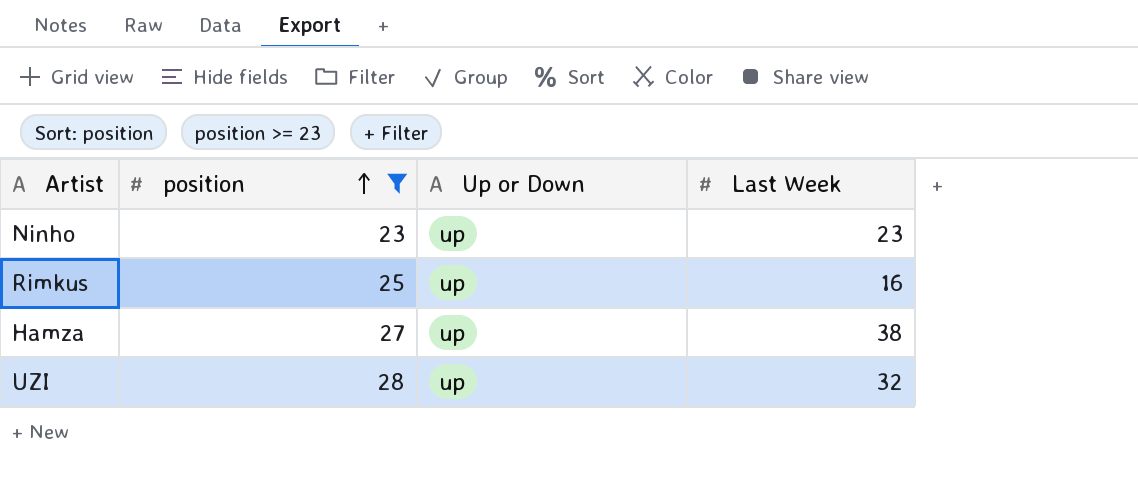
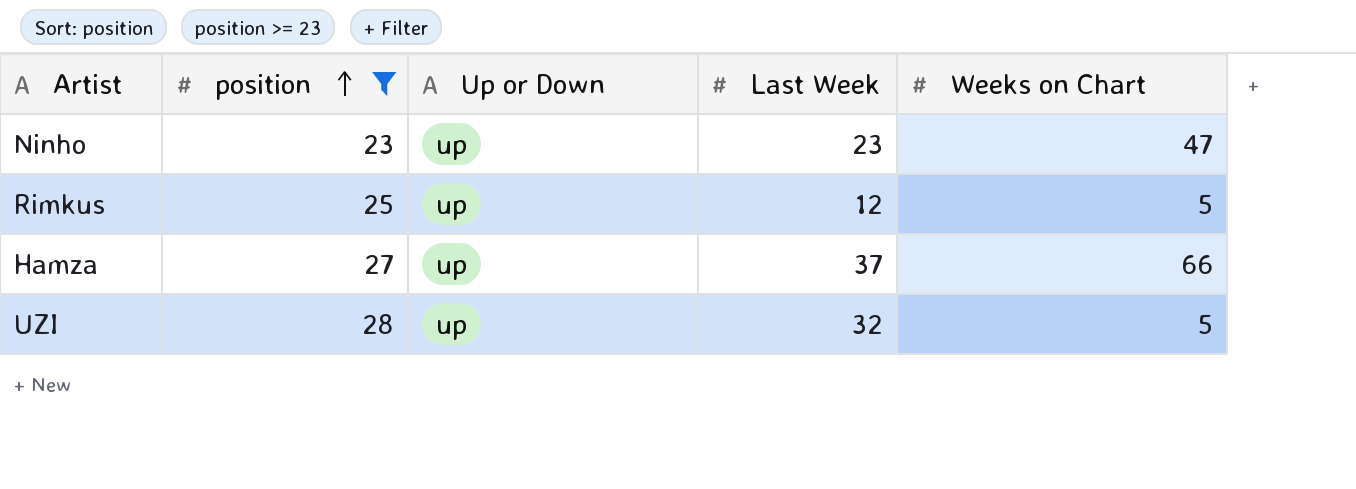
column Weeks on Chart | position: none -> 5
Rimkus | Last Week: 16 -> 12
Hamza | Last Week: 38 -> 37

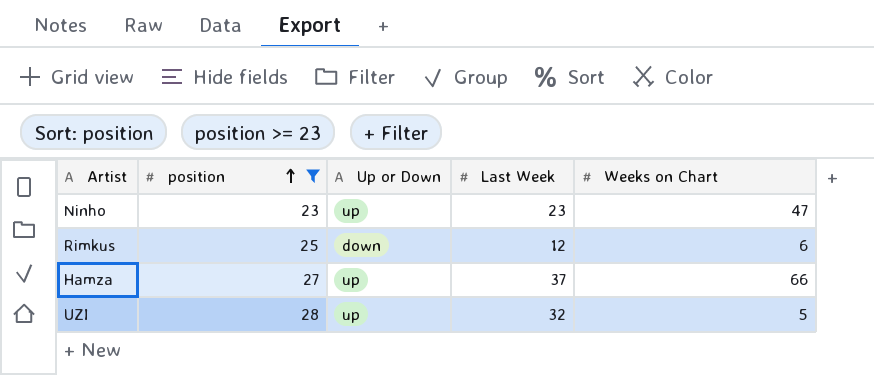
Rimkus | Up or Down: up -> down
Rimkus | Weeks on Chart: 5 -> 6

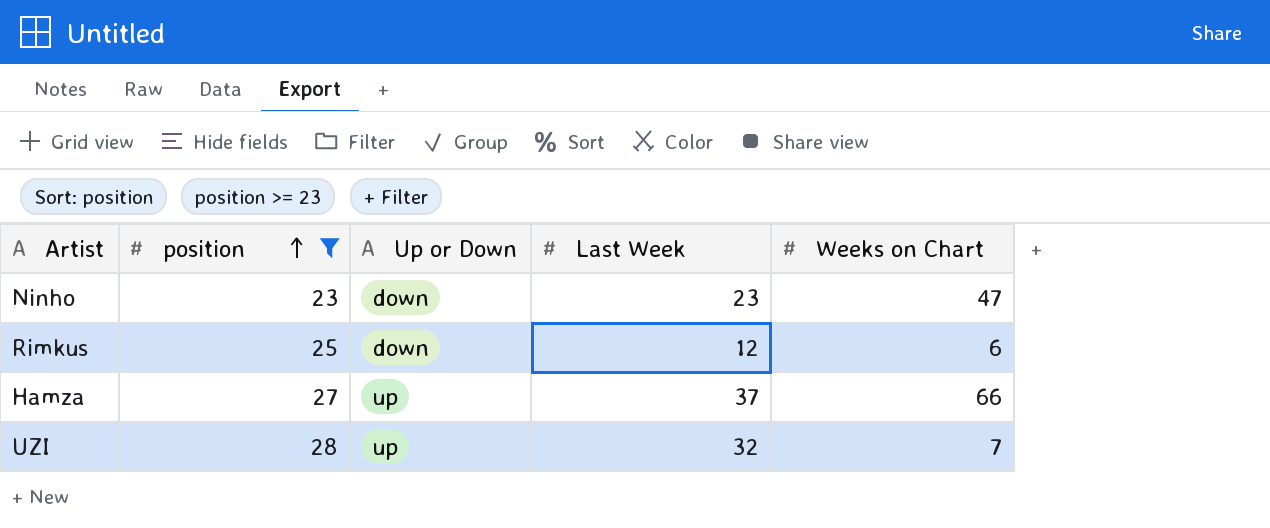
Ninho | Up or Down: up -> down
UZI | Weeks on Chart: 5 -> 7

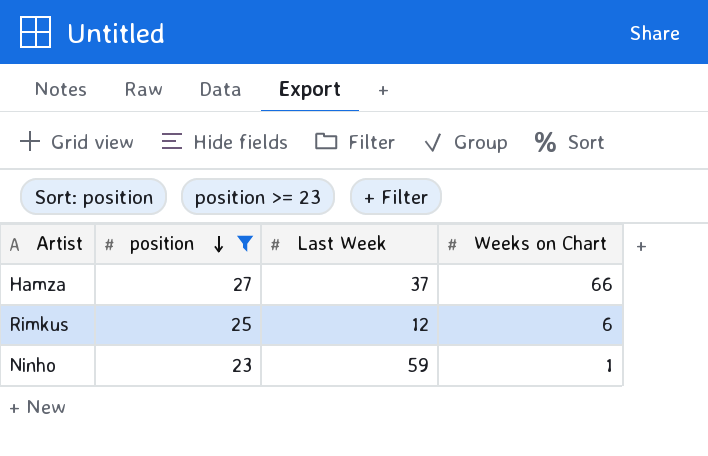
row order: position ascending -> position descending
column Up or Down | position: 3 -> none
row UZI: 28 | up | 32 | 7 -> none
Ninho | Last Week: 23 -> 59
Ninho | Weeks on Chart: 47 -> 1

